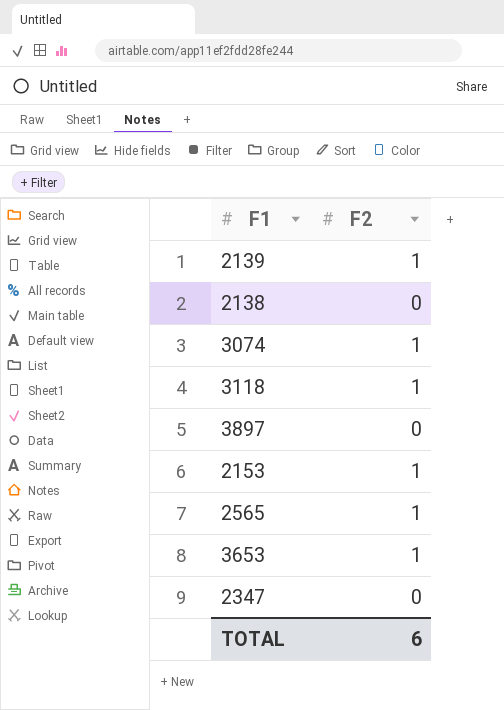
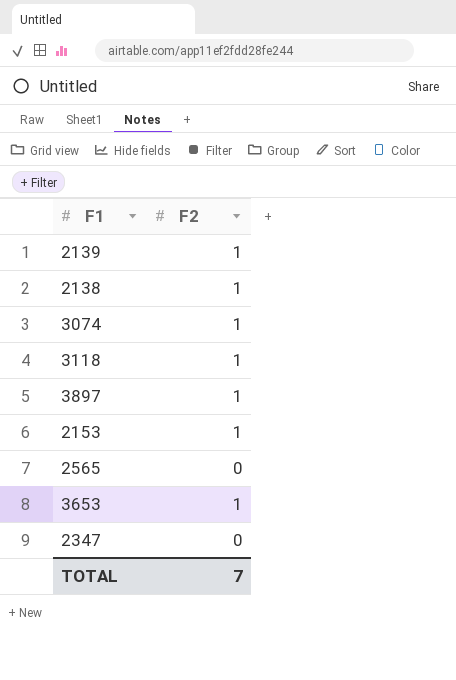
2138 | F2: 0 -> 1
3897 | F2: 0 -> 1
2565 | F2: 1 -> 0
TOTAL | F2: 6 -> 7

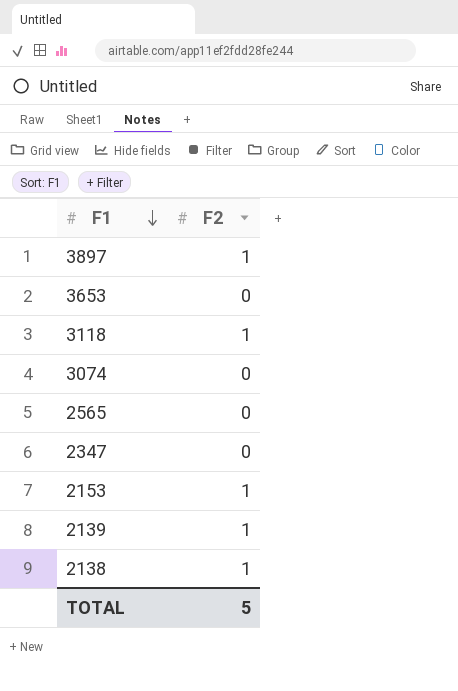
row order: none -> F1 descending
3653 | F2: 1 -> 0
3074 | F2: 1 -> 0
TOTAL | F2: 7 -> 5

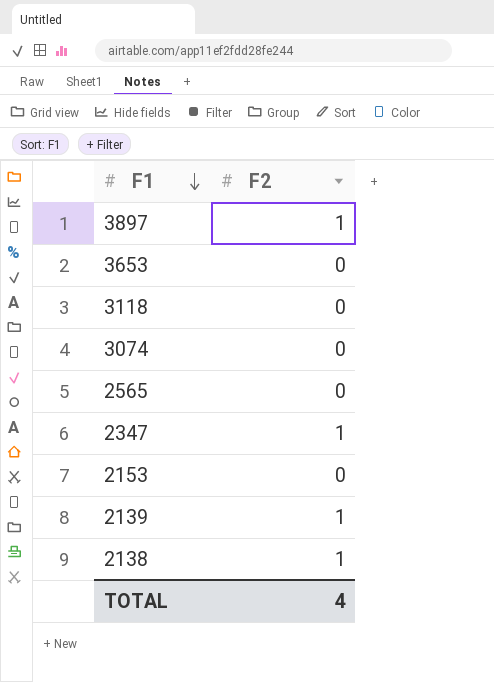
3118 | F2: 1 -> 0
2347 | F2: 0 -> 1
2153 | F2: 1 -> 0
TOTAL | F2: 5 -> 4

